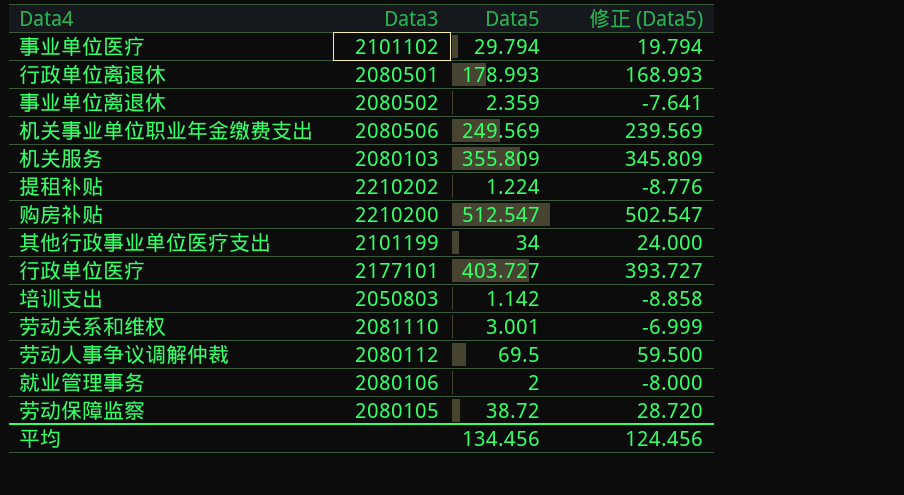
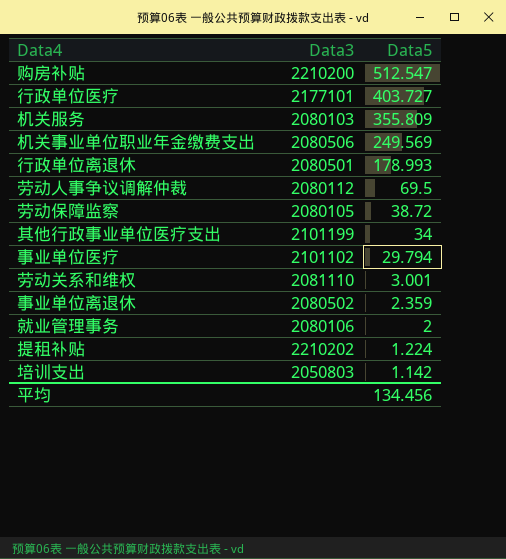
row order: none -> Data5 descending
column 修正 (Data5) | formula: [Data5] - 10 -> none

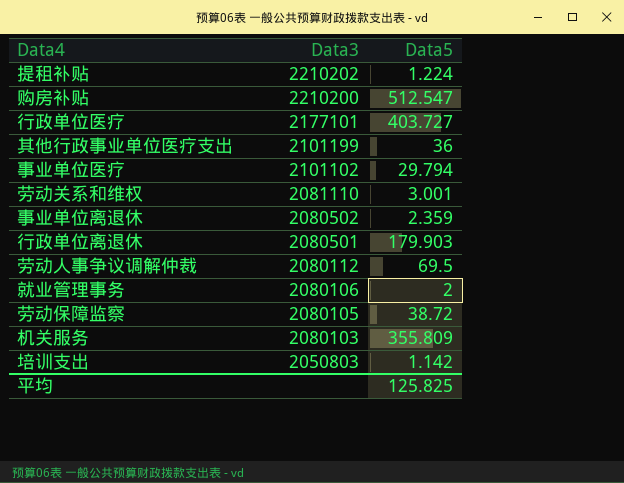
row order: Data5 descending -> Data3 descending
row 机关事业单位职业年金缴费支出: 2080506 | 249.569 -> none
其他行政事业单位医疗支出 | Data5: 34 -> 36
行政单位离退休 | Data5: 178.993 -> 179.903
平均 | Data5: 134.456 -> 125.825

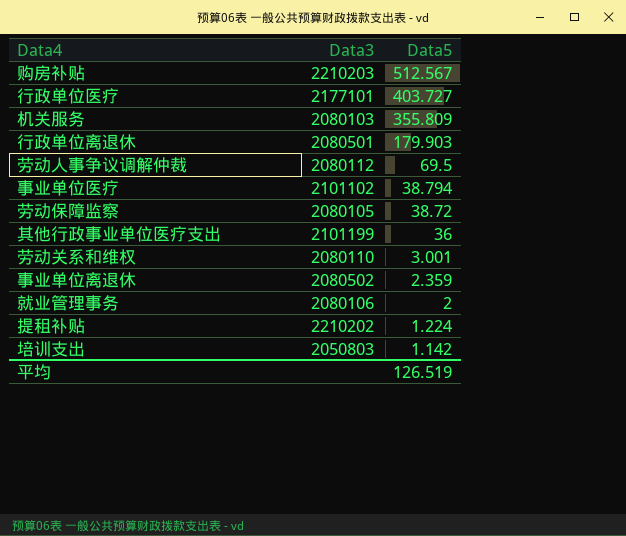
row order: Data3 descending -> Data5 descending
购房补贴 | Data3: 2210200 -> 2210203
购房补贴 | Data5: 512.547 -> 512.567
事业单位医疗 | Data5: 29.794 -> 38.794
劳动关系和维权 | Data3: 2081110 -> 2080110
平均 | Data5: 125.825 -> 126.519

